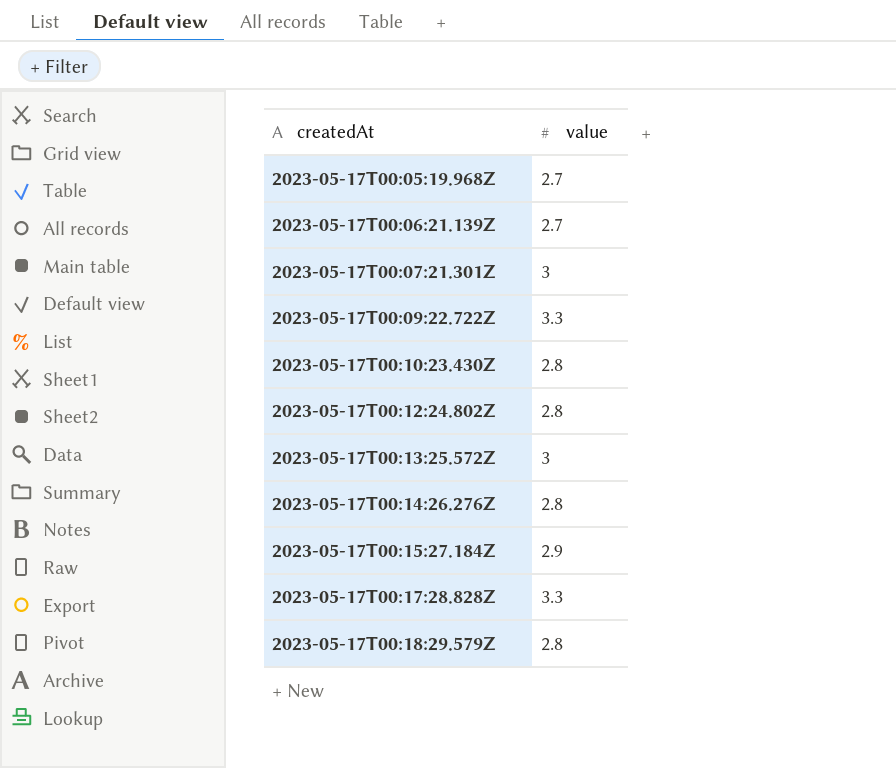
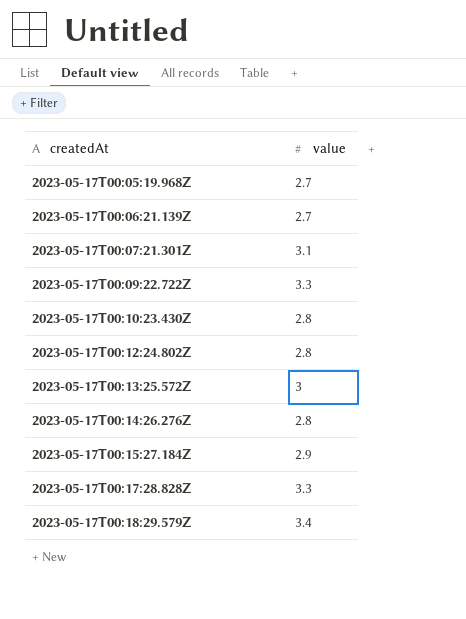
2023-05-17T00:07:21.301Z | value: 3 -> 3.1
2023-05-17T00:18:29.579Z | value: 2.8 -> 3.4

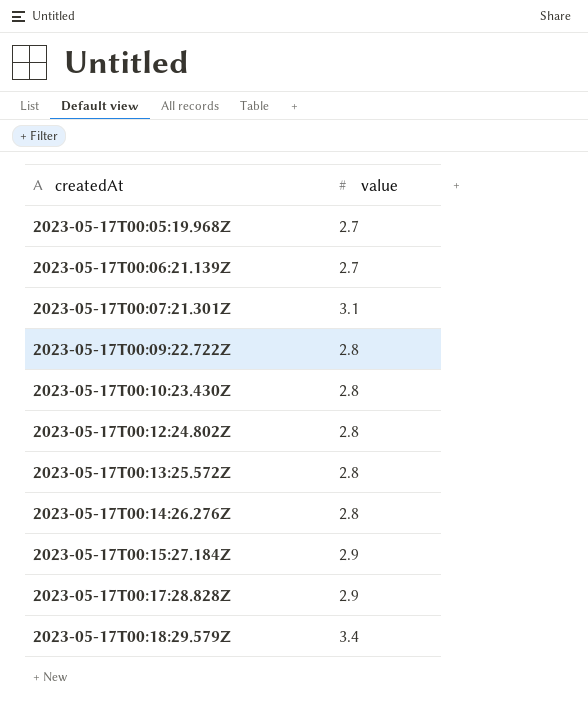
2023-05-17T00:09:22.722Z | value: 3.3 -> 2.8
2023-05-17T00:13:25.572Z | value: 3 -> 2.8
2023-05-17T00:17:28.828Z | value: 3.3 -> 2.9

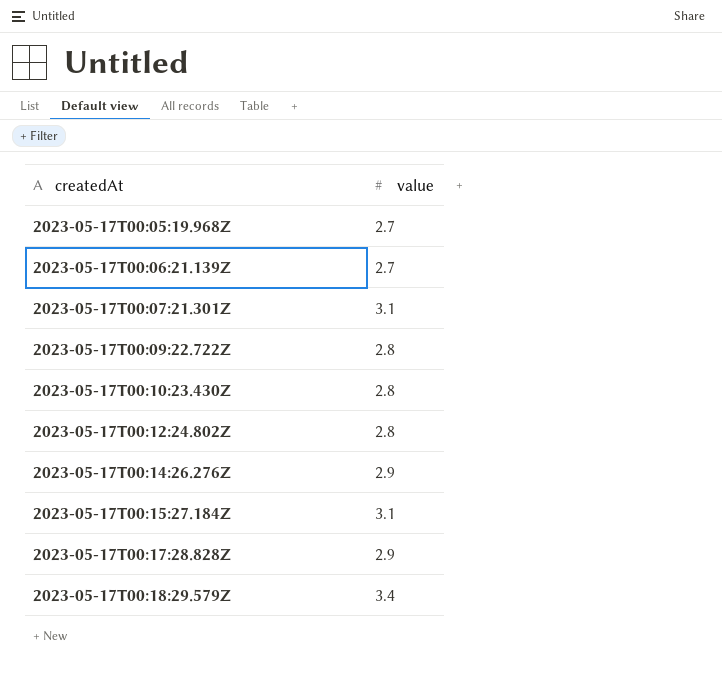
row 2023-05-17T00:13:25.572Z: 2.8 -> none
2023-05-17T00:14:26.276Z | value: 2.8 -> 2.9
2023-05-17T00:15:27.184Z | value: 2.9 -> 3.1

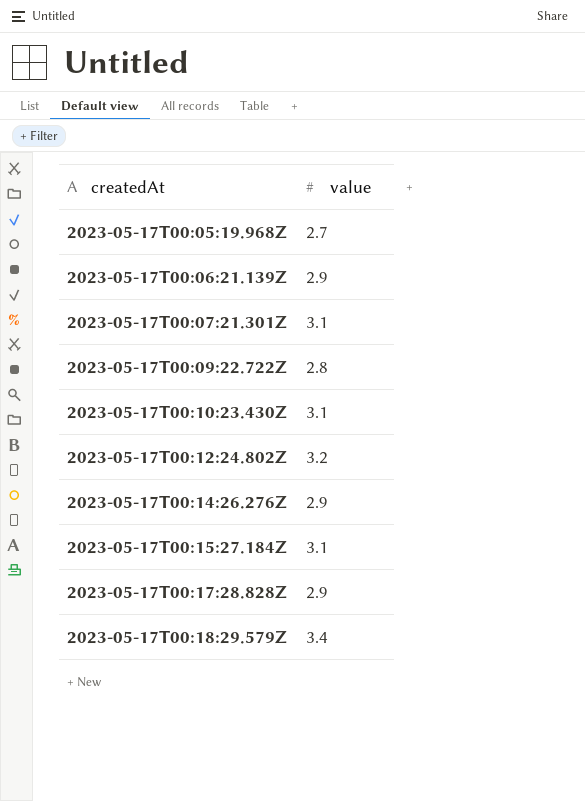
2023-05-17T00:06:21.139Z | value: 2.7 -> 2.9
2023-05-17T00:10:23.430Z | value: 2.8 -> 3.1
2023-05-17T00:12:24.802Z | value: 2.8 -> 3.2

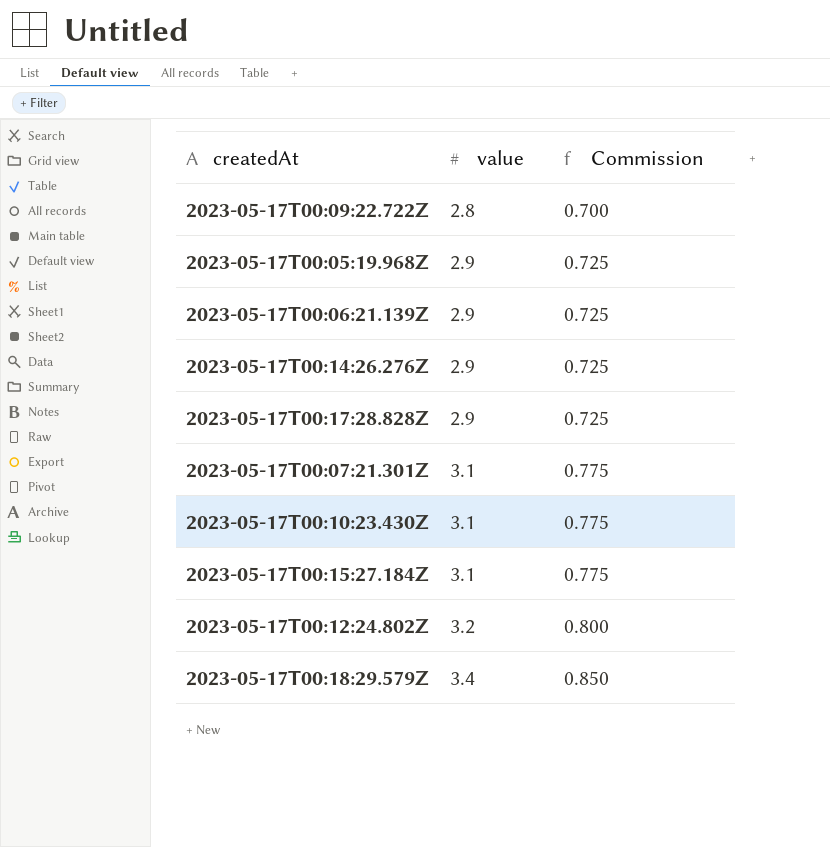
row order: createdAt ascending -> value ascending
column Commission | formula: none -> [value] * 0.25
2023-05-17T00:05:19.968Z | value: 2.7 -> 2.9

